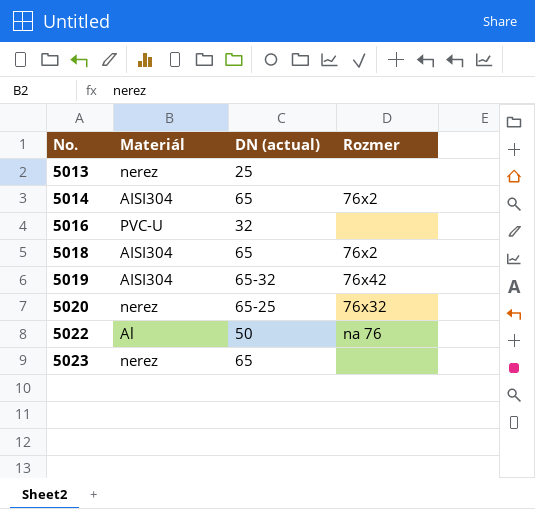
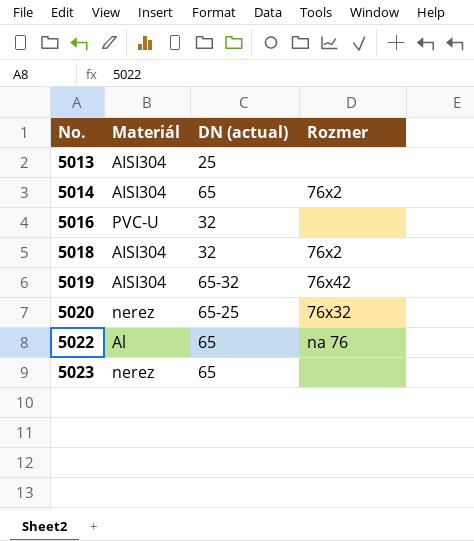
5013 | Materiál: nerez -> AISI304
5018 | DN (actual): 65 -> 32
5022 | DN (actual): 50 -> 65

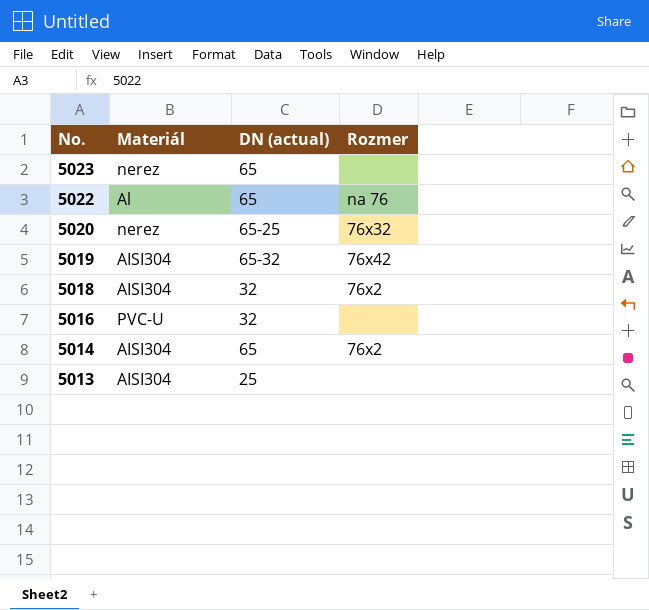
row order: No. ascending -> No. descending

